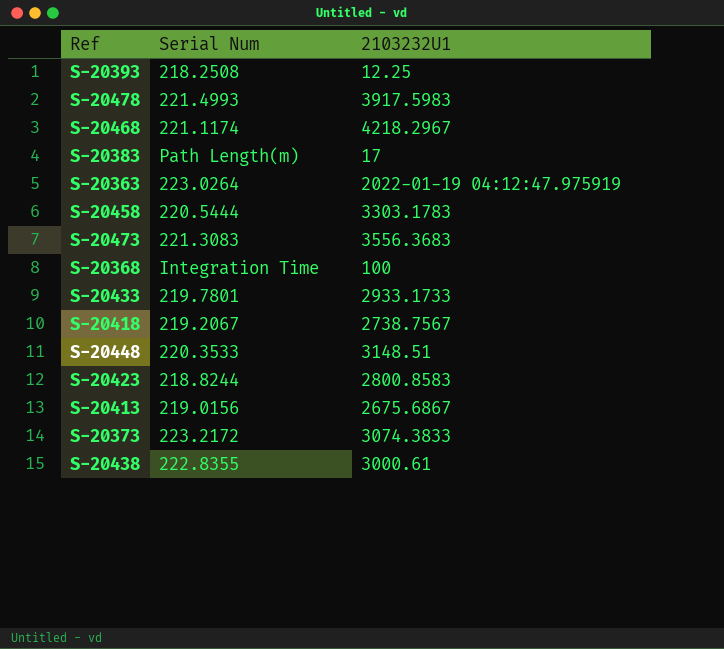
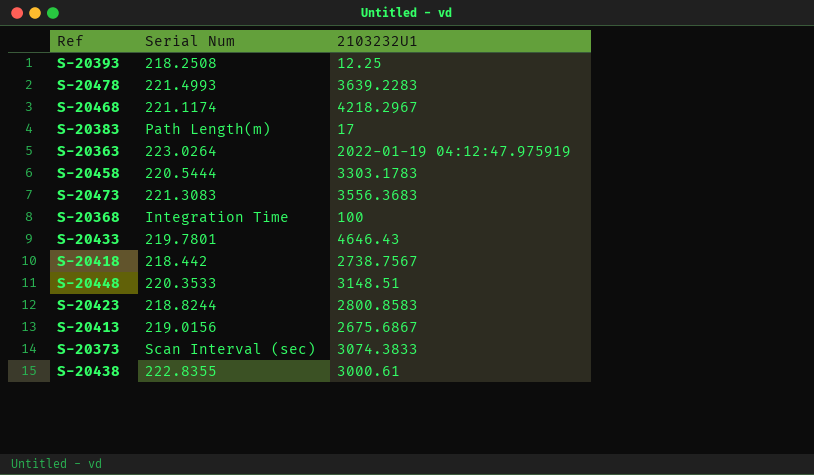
S-20478 | 2103232U1: 3917.5983 -> 3639.2283
S-20433 | 2103232U1: 2933.1733 -> 4646.43
S-20418 | Serial Num: 219.2067 -> 218.442
S-20373 | Serial Num: 223.2172 -> Scan Interval (sec)

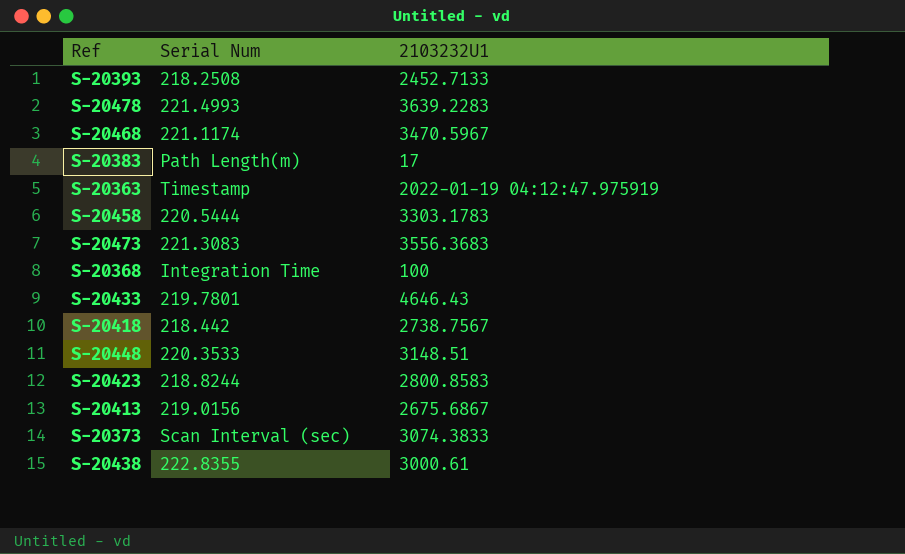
S-20393 | 2103232U1: 12.25 -> 2452.7133
S-20468 | 2103232U1: 4218.2967 -> 3470.5967
S-20363 | Serial Num: 223.0264 -> Timestamp

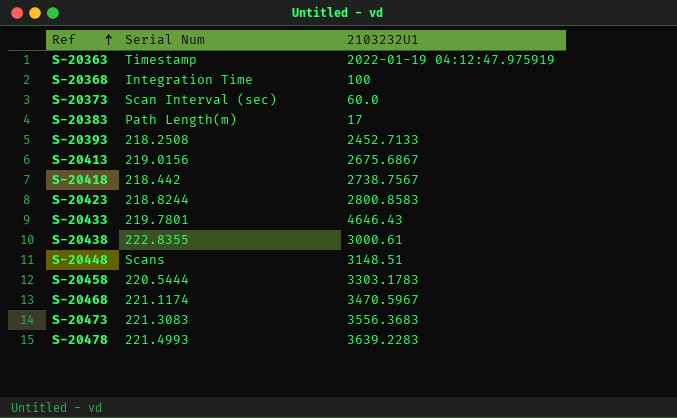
row order: none -> Ref ascending
S-20373 | 2103232U1: 3074.3833 -> 60.0
S-20448 | Serial Num: 220.3533 -> Scans

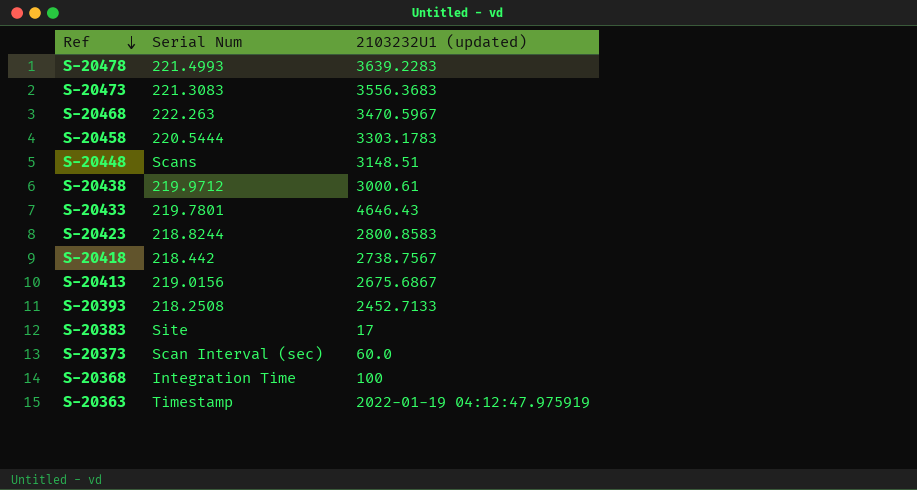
row order: Ref ascending -> Ref descending
column name: 2103232U1 -> 2103232U1 (updated)
S-20468 | Serial Num: 221.1174 -> 222.263
S-20438 | Serial Num: 222.8355 -> 219.9712
S-20383 | Serial Num: Path Length(m) -> Site

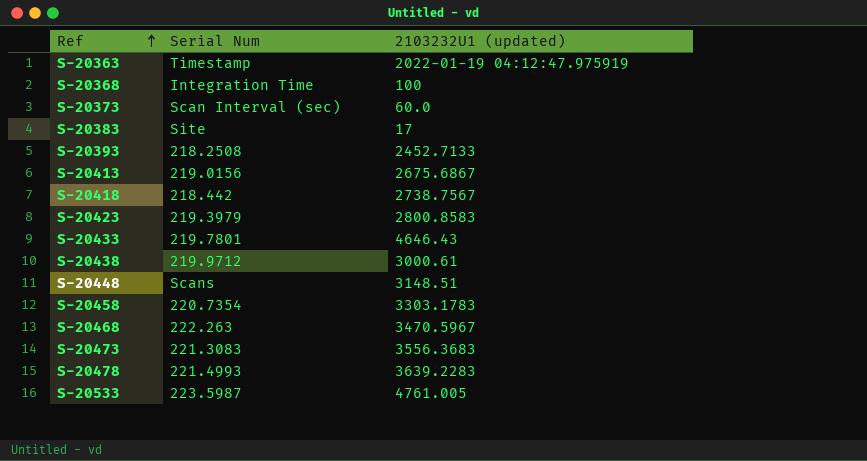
row order: Ref descending -> Ref ascending
S-20423 | Serial Num: 218.8244 -> 219.3979
S-20458 | Serial Num: 220.5444 -> 220.7354
row S-20533: none -> 223.5987 | 4761.005

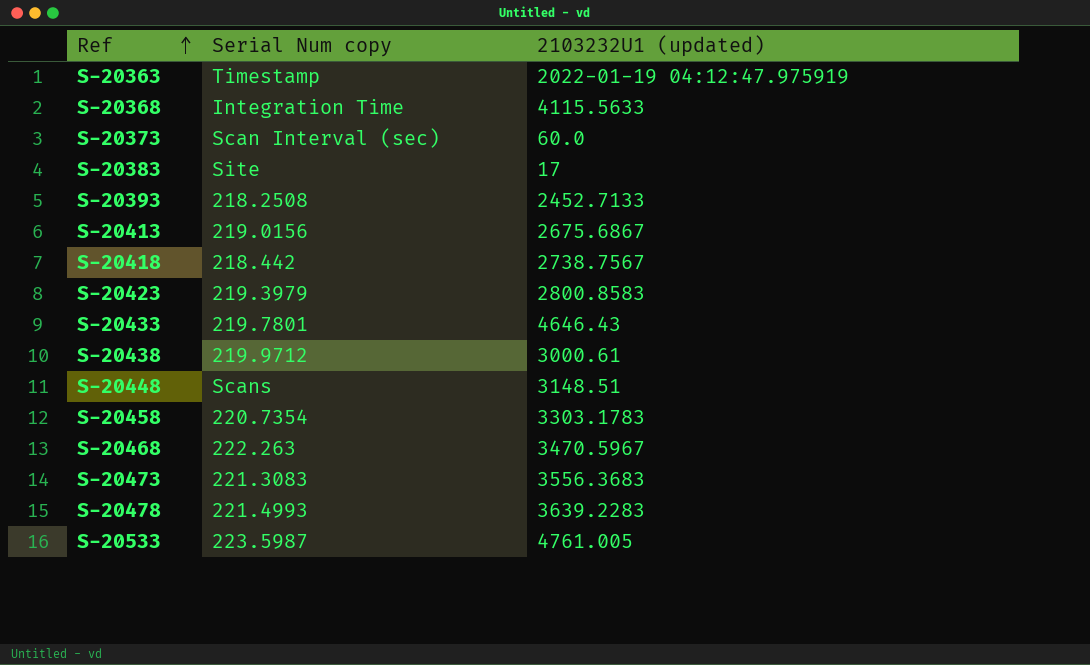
column name: Serial Num -> Serial Num copy
S-20368 | 2103232U1 (updated): 100 -> 4115.5633

